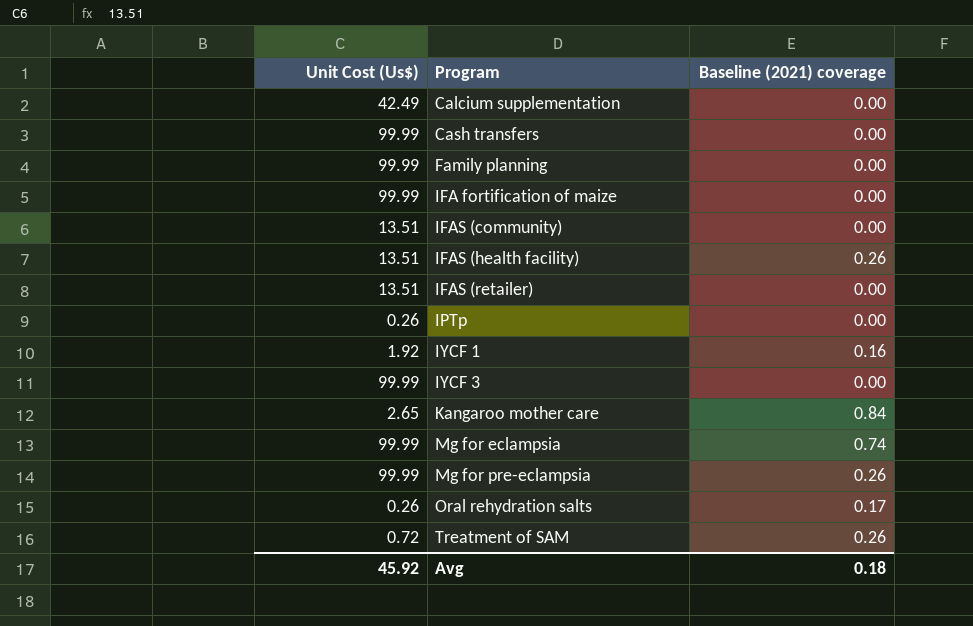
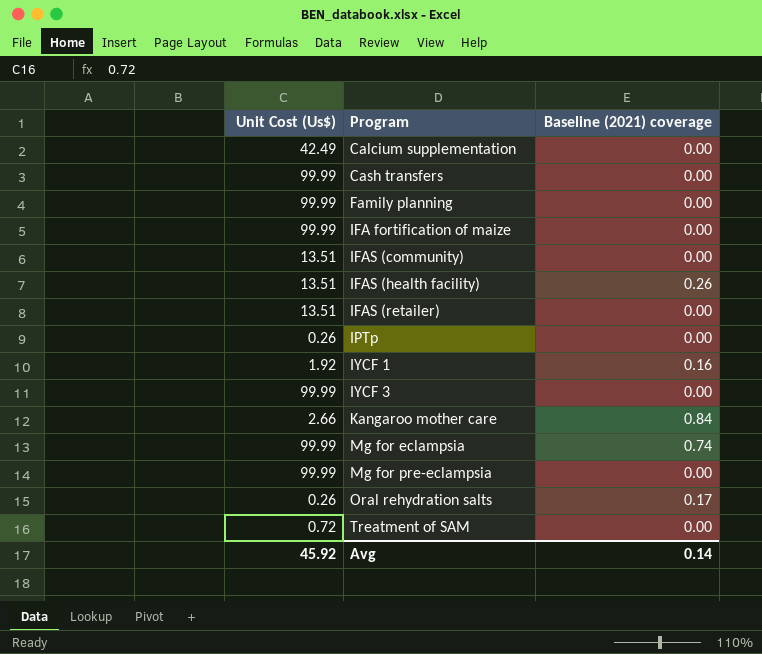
Kangaroo mother care | Unit Cost (Us$): 2.65 -> 2.66
Mg for pre-eclampsia | Baseline (2021) coverage: 0.26 -> 0.00
Treatment of SAM | Baseline (2021) coverage: 0.26 -> 0.00
Avg | Baseline (2021) coverage: 0.18 -> 0.14

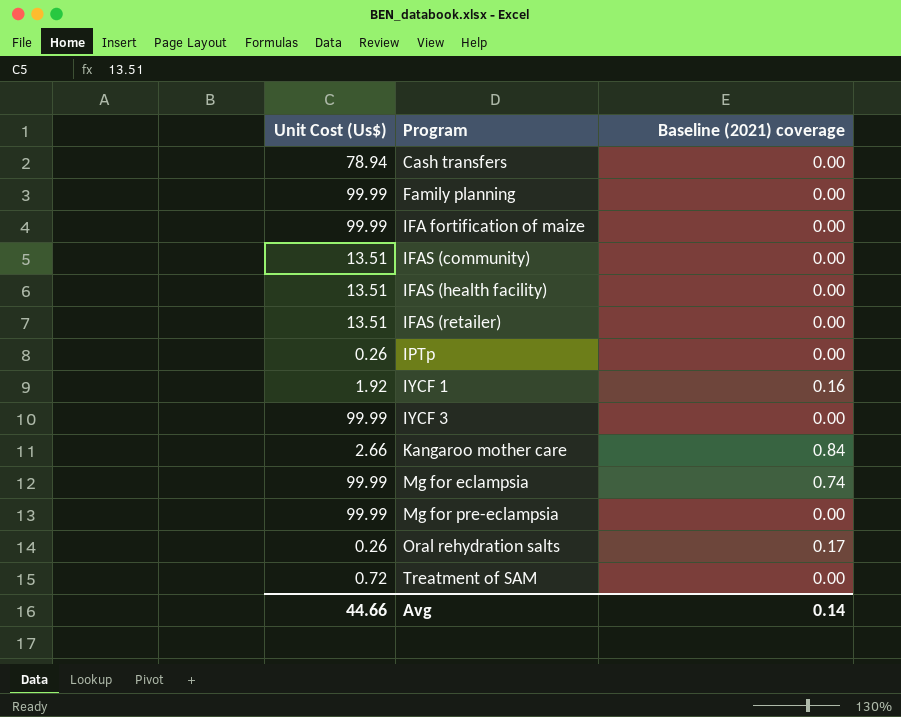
row Calcium supplementation: 42.49 | 0.00 -> none
Cash transfers | Unit Cost (Us$): 99.99 -> 78.94
IFAS (health facility) | Baseline (2021) coverage: 0.26 -> 0.00
Avg | Unit Cost (Us$): 45.92 -> 44.66

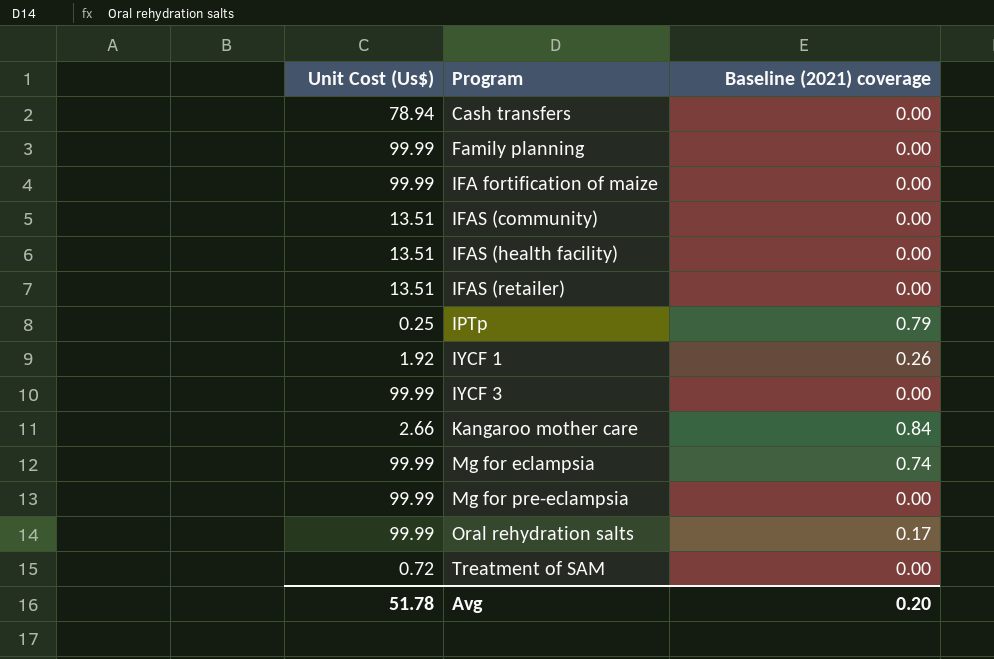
IPTp | Unit Cost (Us$): 0.26 -> 0.25
IPTp | Baseline (2021) coverage: 0.00 -> 0.79
IYCF 1 | Baseline (2021) coverage: 0.16 -> 0.26
Oral rehydration salts | Unit Cost (Us$): 0.26 -> 99.99
Avg | Unit Cost (Us$): 44.66 -> 51.78
Avg | Baseline (2021) coverage: 0.14 -> 0.20

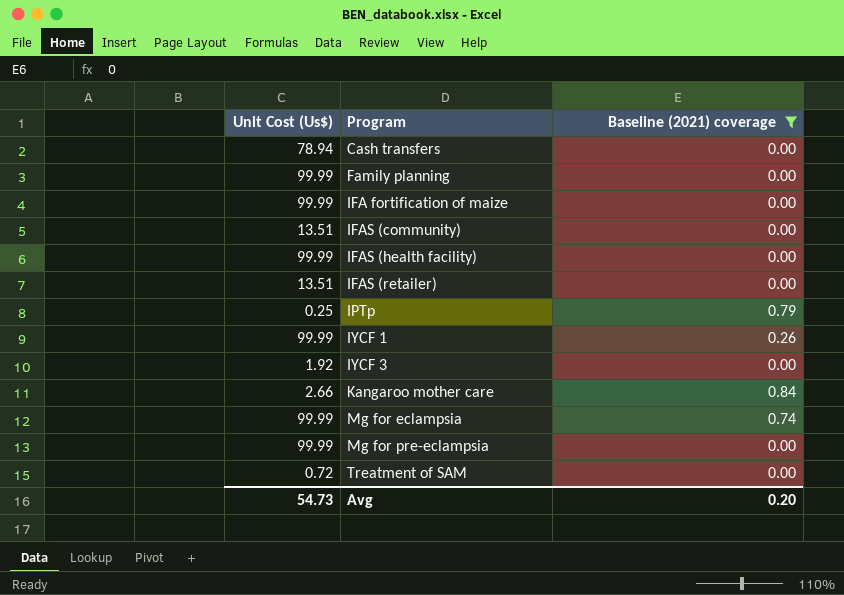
filter: none -> Baseline (2021) coverage != 0.17
IFAS (health facility) | Unit Cost (Us$): 13.51 -> 99.99
IYCF 1 | Unit Cost (Us$): 1.92 -> 99.99
IYCF 3 | Unit Cost (Us$): 99.99 -> 1.92
Avg | Unit Cost (Us$): 51.78 -> 54.73

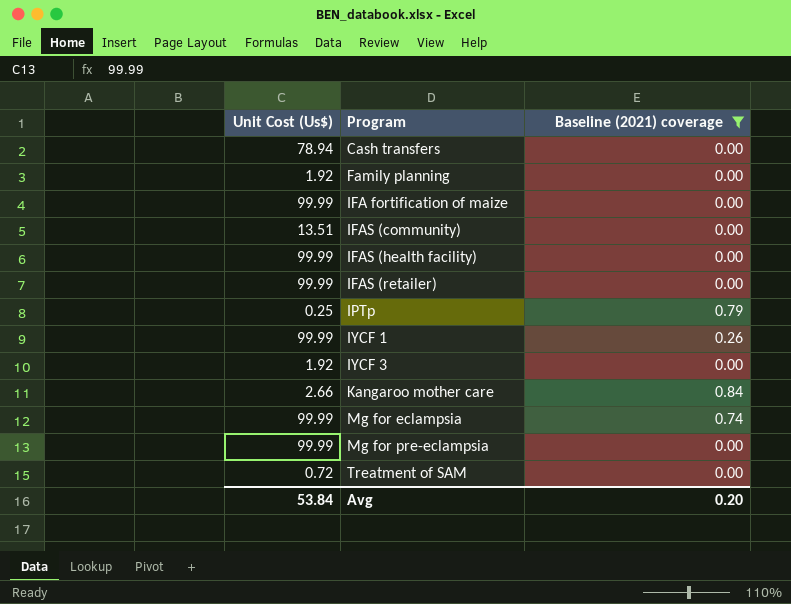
Family planning | Unit Cost (Us$): 99.99 -> 1.92
IFAS (retailer) | Unit Cost (Us$): 13.51 -> 99.99
Avg | Unit Cost (Us$): 54.73 -> 53.84

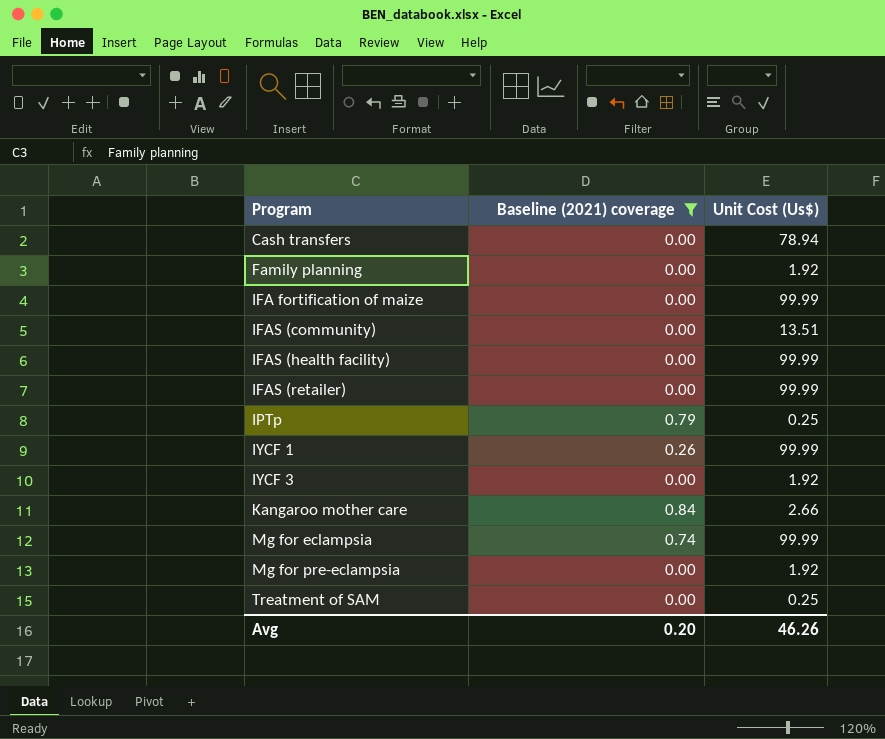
column Unit Cost (Us$) | position: 1 -> 3
Mg for pre-eclampsia | Unit Cost (Us$): 99.99 -> 1.92
Treatment of SAM | Unit Cost (Us$): 0.72 -> 0.25
Avg | Unit Cost (Us$): 53.84 -> 46.26

